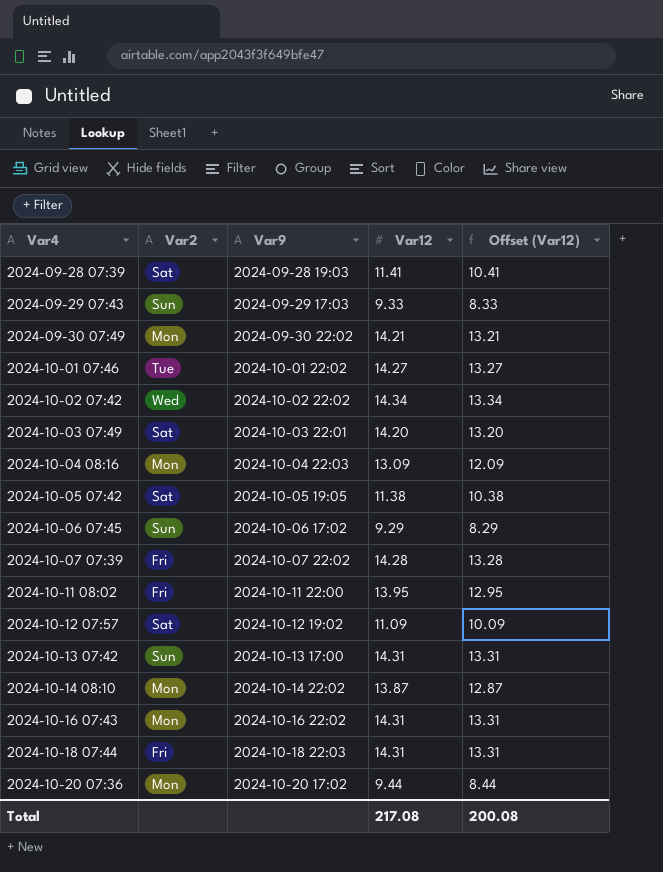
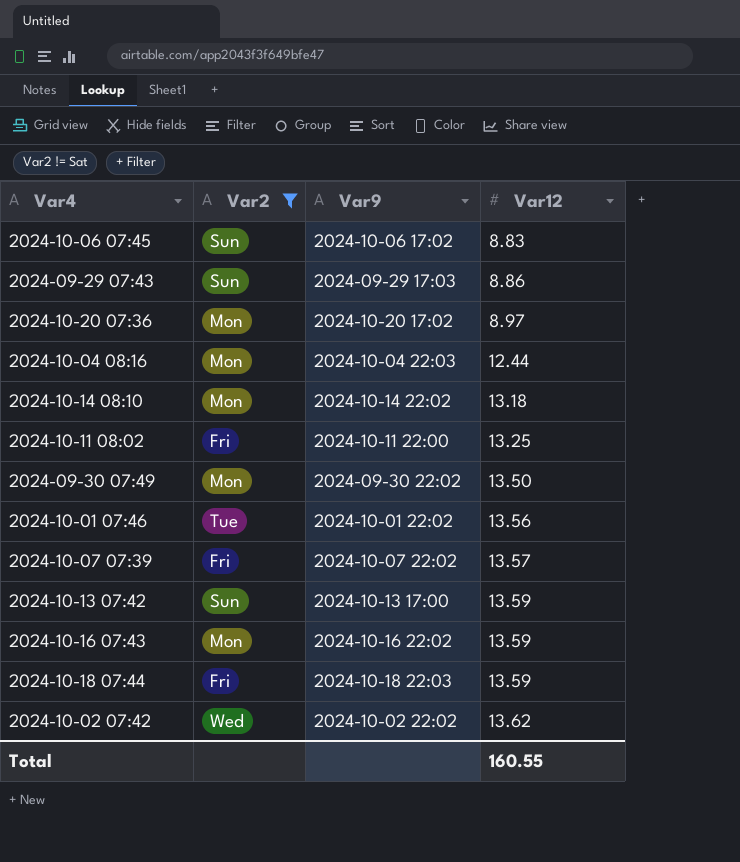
filter: none -> Var2 != Sat
row order: Var4 ascending -> Var12 ascending
column Offset (Var12) | formula: [Var12] - 1 -> none
2024-10-06 07:45 | Var12: 9.29 -> 8.83
2024-09-29 07:43 | Var12: 9.33 -> 8.86
2024-10-20 07:36 | Var12: 9.44 -> 8.97
2024-10-04 08:16 | Var12: 13.09 -> 12.44
2024-10-14 08:10 | Var12: 13.87 -> 13.18
2024-10-11 08:02 | Var12: 13.95 -> 13.25
2024-09-30 07:49 | Var12: 14.21 -> 13.50
2024-10-01 07:46 | Var12: 14.27 -> 13.56
2024-10-07 07:39 | Var12: 14.28 -> 13.57
2024-10-13 07:42 | Var12: 14.31 -> 13.59
2024-10-16 07:43 | Var12: 14.31 -> 13.59
2024-10-18 07:44 | Var12: 14.31 -> 13.59
2024-10-02 07:42 | Var12: 14.34 -> 13.62
Total | Var12: 217.08 -> 160.55

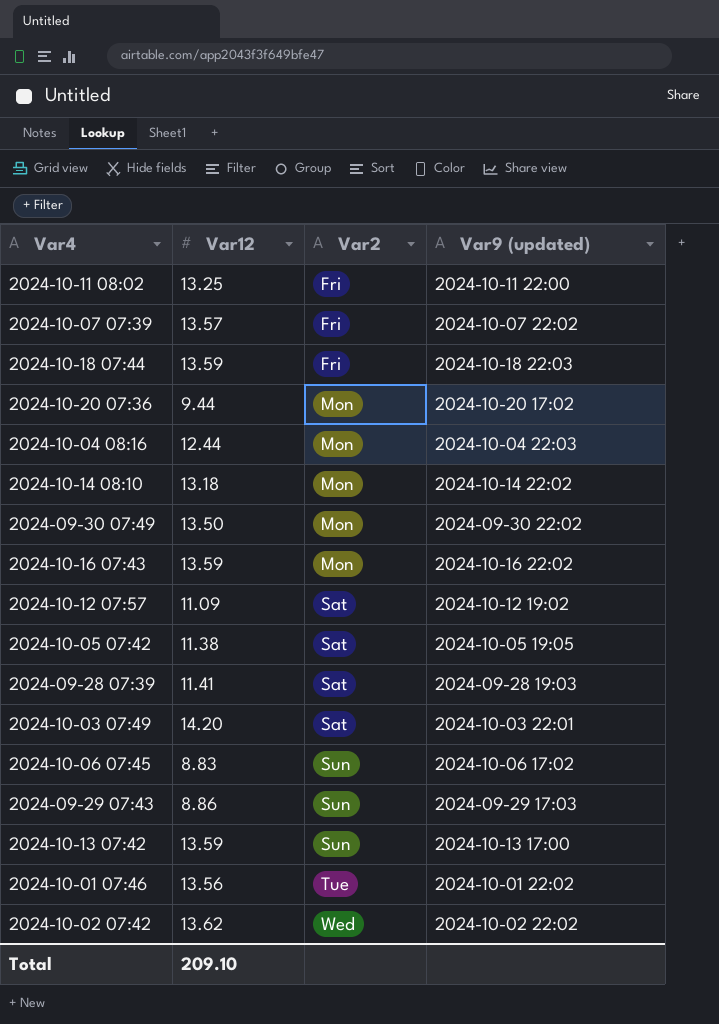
filter: Var2 != Sat -> none
row order: Var12 ascending -> Var2 ascending
column Var12 | position: 4 -> 2
column name: Var9 -> Var9 (updated)
2024-10-20 07:36 | Var12: 8.97 -> 9.44
Total | Var12: 160.55 -> 209.10

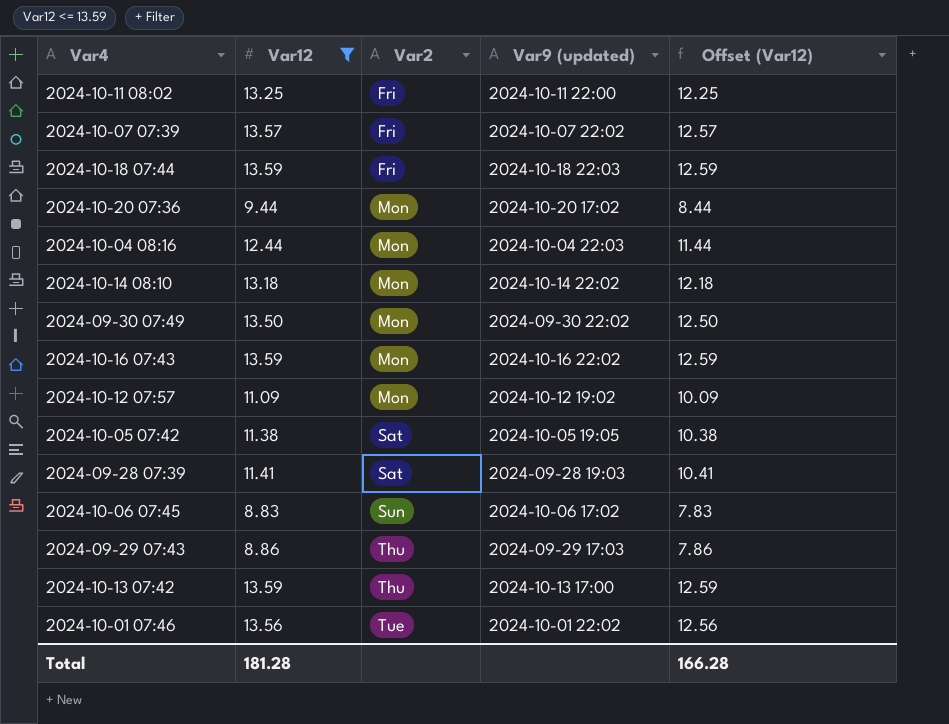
filter: none -> Var12 <= 13.59
column Offset (Var12) | formula: none -> [Var12] - 1
2024-10-12 07:57 | Var2: Sat -> Mon
2024-09-29 07:43 | Var2: Sun -> Thu
2024-10-13 07:42 | Var2: Sun -> Thu
Total | Var12: 209.10 -> 181.28

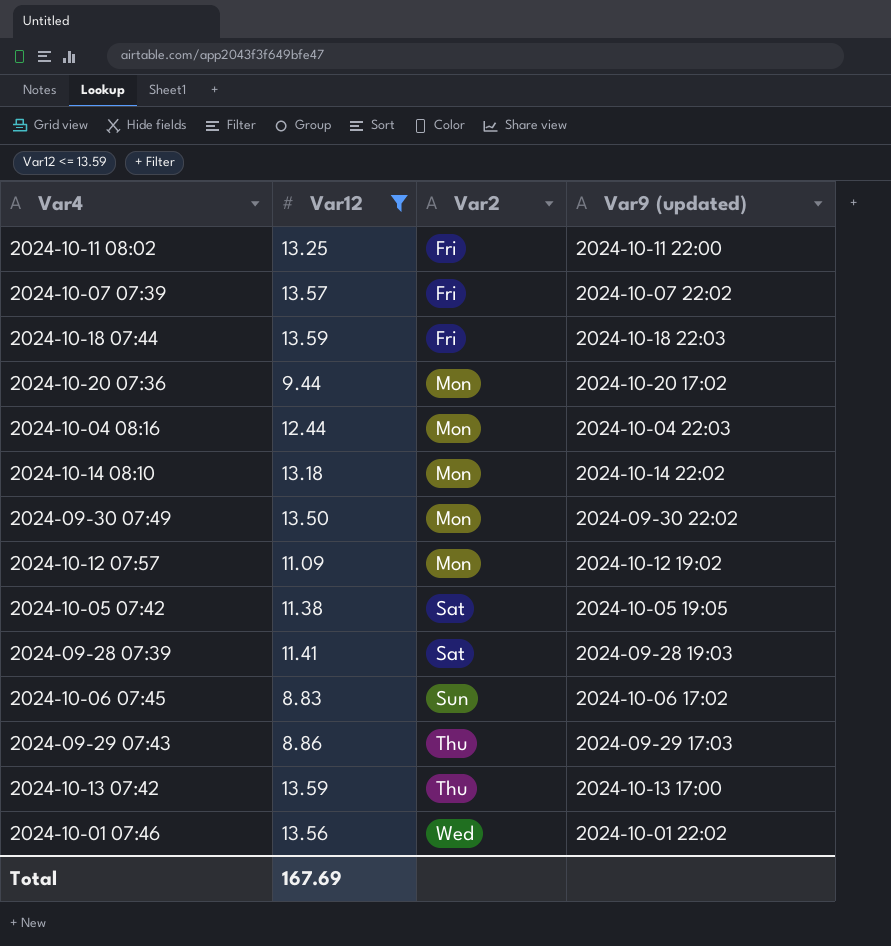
column Offset (Var12) | formula: [Var12] - 1 -> none
row 2024-10-16 07:43: 13.59 | Mon | 2024-10-16 22:02 | 12.59 -> none
2024-10-01 07:46 | Var2: Tue -> Wed
Total | Var12: 181.28 -> 167.69

